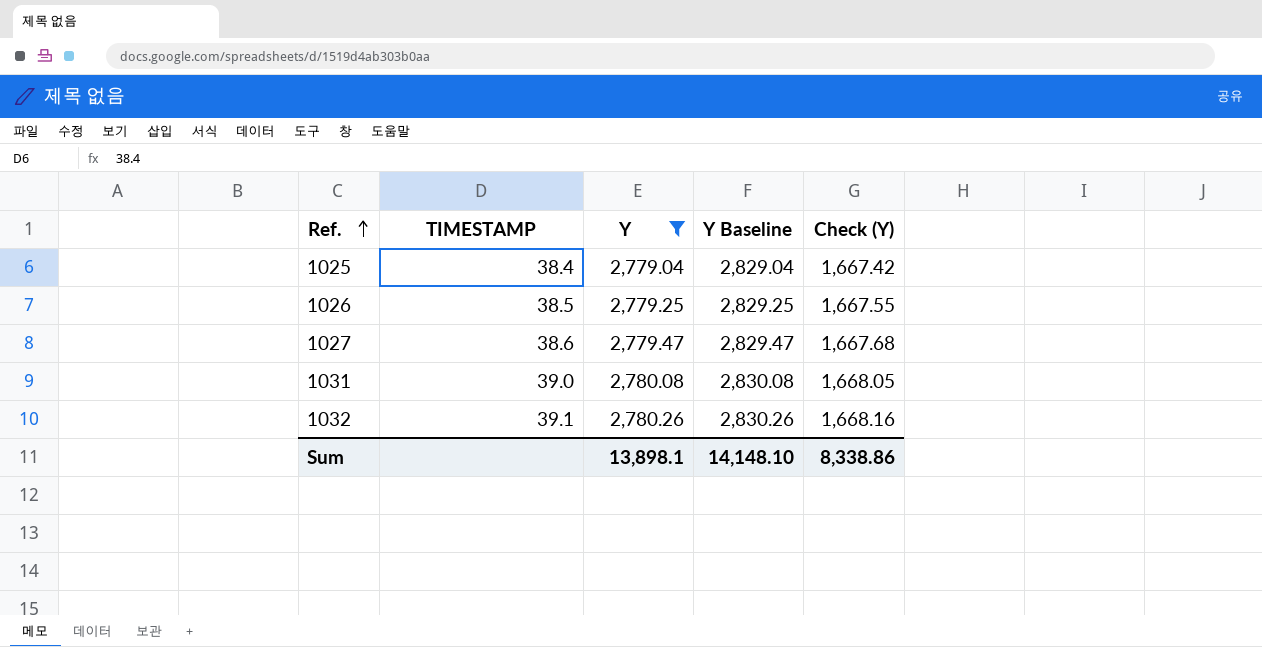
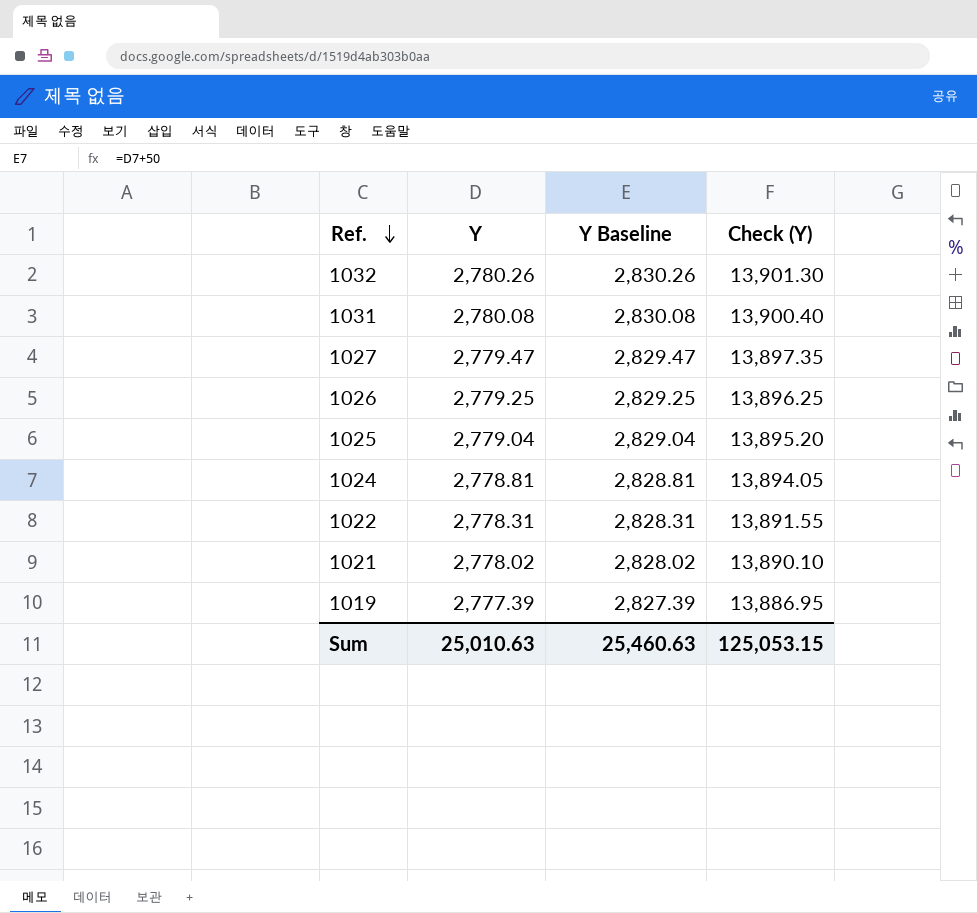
filter: Y >= 2,779.04 -> none
row order: Ref. ascending -> Ref. descending
column TIMESTAMP | position: 2 -> none
column Check (Y) | formula: [Y] * 0.6 -> [Y] * 5
Sum | Y: 13,898.1 -> 25,010.63
Sum | Y Baseline: 14,148.10 -> 25,460.63
Sum | Check (Y): 8,338.86 -> 125,053.15

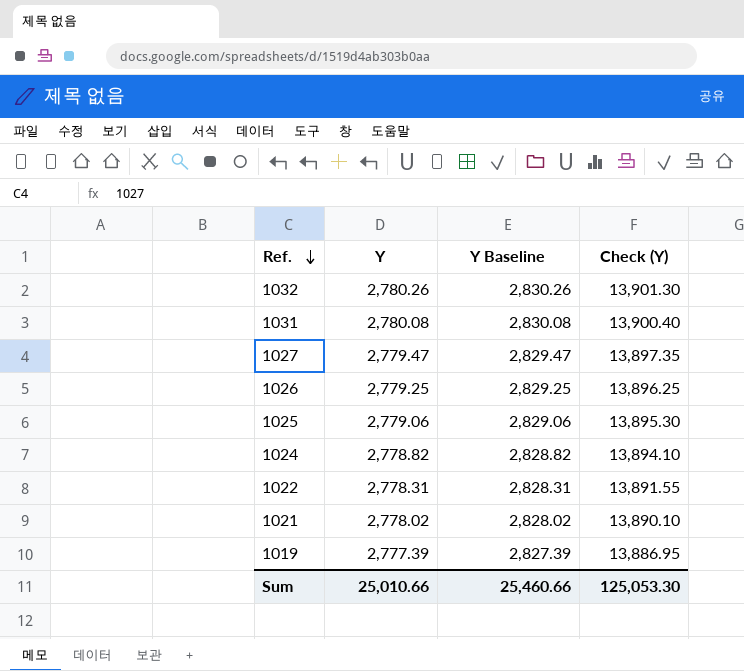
1025 | Y: 2,779.04 -> 2,779.06
1025 | Y Baseline: 2,829.04 -> 2,829.06
1025 | Check (Y): 13,895.20 -> 13,895.30
1024 | Y: 2,778.81 -> 2,778.82
1024 | Y Baseline: 2,828.81 -> 2,828.82
1024 | Check (Y): 13,894.05 -> 13,894.10
Sum | Y: 25,010.63 -> 25,010.66
Sum | Y Baseline: 25,460.63 -> 25,460.66
Sum | Check (Y): 125,053.15 -> 125,053.30

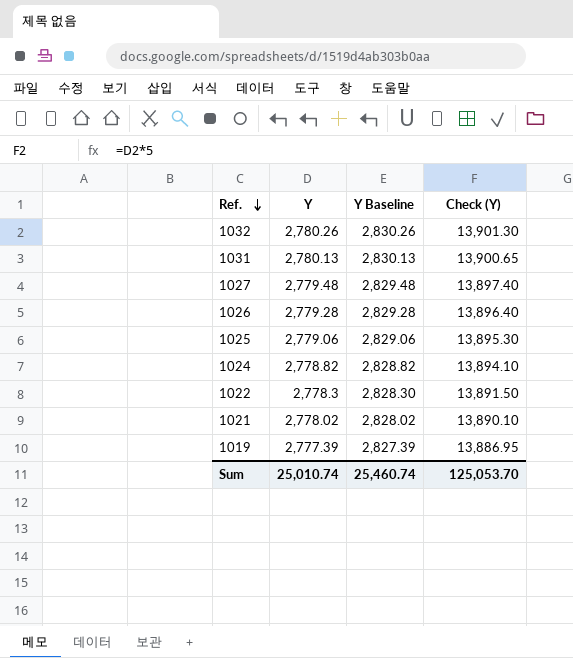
1031 | Y: 2,780.08 -> 2,780.13
1031 | Y Baseline: 2,830.08 -> 2,830.13
1031 | Check (Y): 13,900.40 -> 13,900.65
1027 | Y: 2,779.47 -> 2,779.48
1027 | Y Baseline: 2,829.47 -> 2,829.48
1027 | Check (Y): 13,897.35 -> 13,897.40
1026 | Y: 2,779.25 -> 2,779.28
1026 | Y Baseline: 2,829.25 -> 2,829.28
1026 | Check (Y): 13,896.25 -> 13,896.40
1022 | Y: 2,778.31 -> 2,778.3
1022 | Y Baseline: 2,828.31 -> 2,828.30
1022 | Check (Y): 13,891.55 -> 13,891.50
Sum | Y: 25,010.66 -> 25,010.74
Sum | Y Baseline: 25,460.66 -> 25,460.74
Sum | Check (Y): 125,053.30 -> 125,053.70

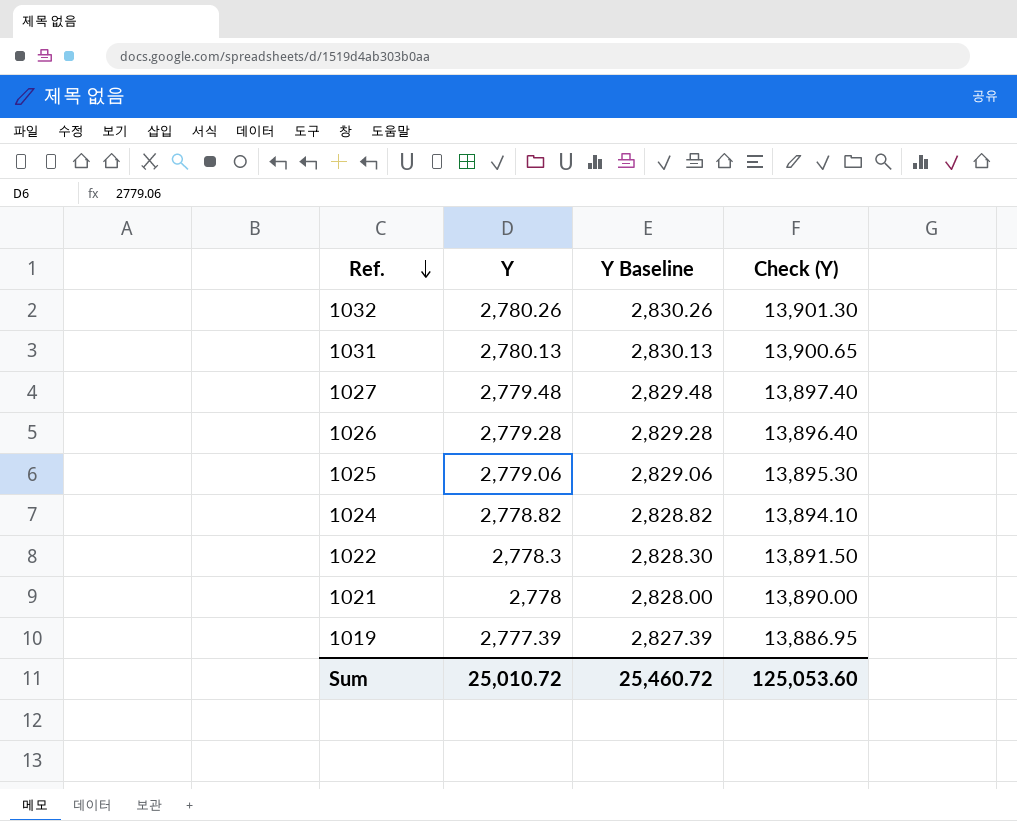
1021 | Y: 2,778.02 -> 2,778
1021 | Y Baseline: 2,828.02 -> 2,828.00
1021 | Check (Y): 13,890.10 -> 13,890.00
Sum | Y: 25,010.74 -> 25,010.72
Sum | Y Baseline: 25,460.74 -> 25,460.72
Sum | Check (Y): 125,053.70 -> 125,053.60

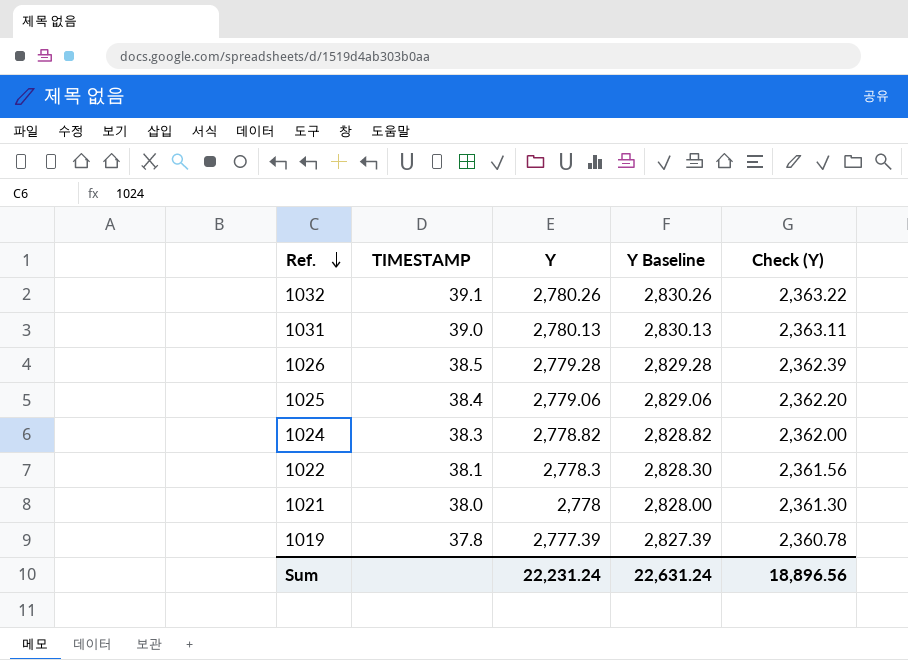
column TIMESTAMP | position: none -> 2
column Check (Y) | formula: [Y] * 5 -> [Y] * 0.85
row 1027: 2,779.48 | 2,829.48 | 13,897.40 -> none
Sum | Y: 25,010.72 -> 22,231.24
Sum | Y Baseline: 25,460.72 -> 22,631.24
Sum | Check (Y): 125,053.60 -> 18,896.56

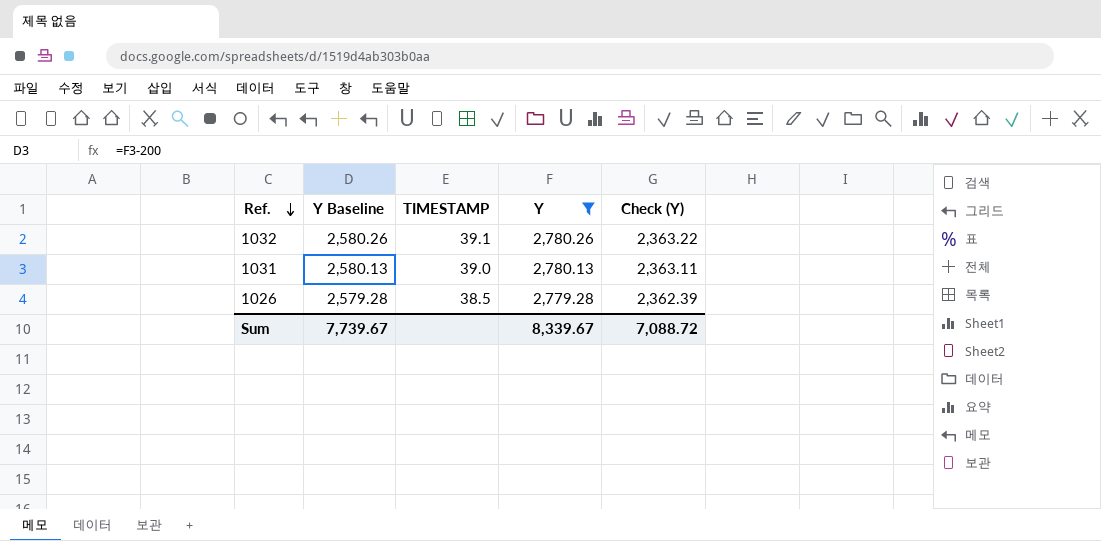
filter: none -> Y >= 2,779.28
column Y Baseline | formula: [Y] + 50 -> [Y] - 200
column Y Baseline | position: 4 -> 2
Sum | Y Baseline: 22,631.24 -> 7,739.67
Sum | Y: 22,231.24 -> 8,339.67
Sum | Check (Y): 18,896.56 -> 7,088.72

